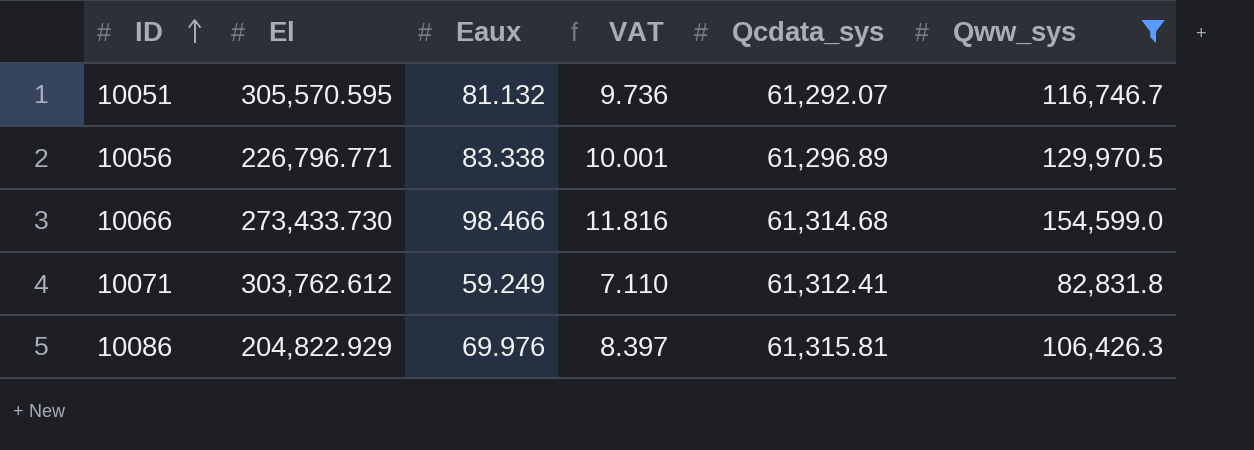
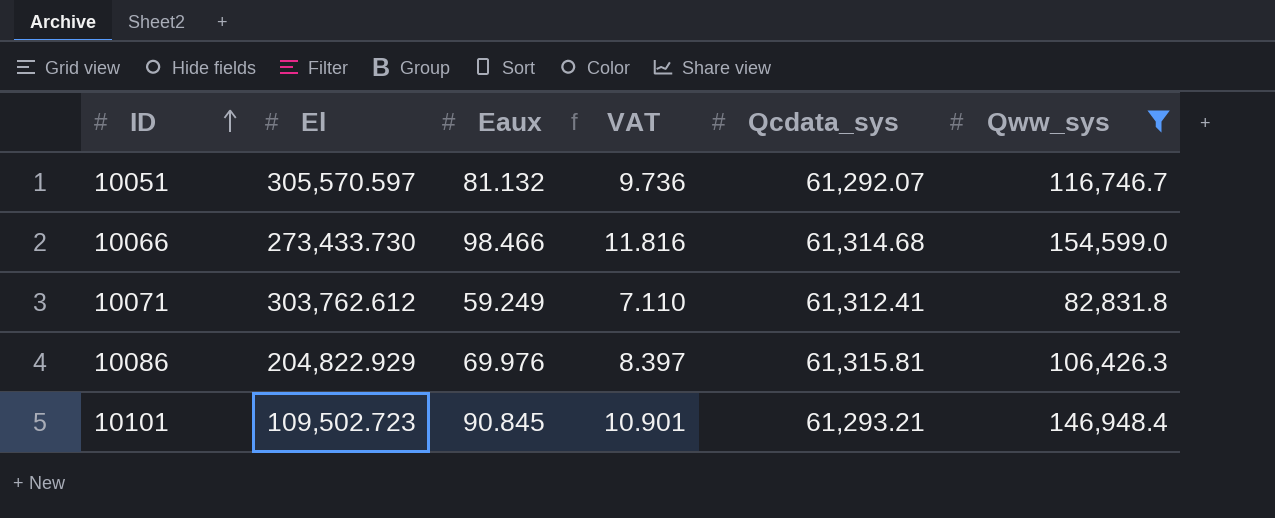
row 10056: 226,796.771 | 83.338 | 10.001 | 61,296.89 | 129,970.5 -> none
10051 | El: 305,570.595 -> 305,570.597
row 10101: none -> 109,502.723 | 90.845 | 10.901 | 61,293.21 | 146,948.4

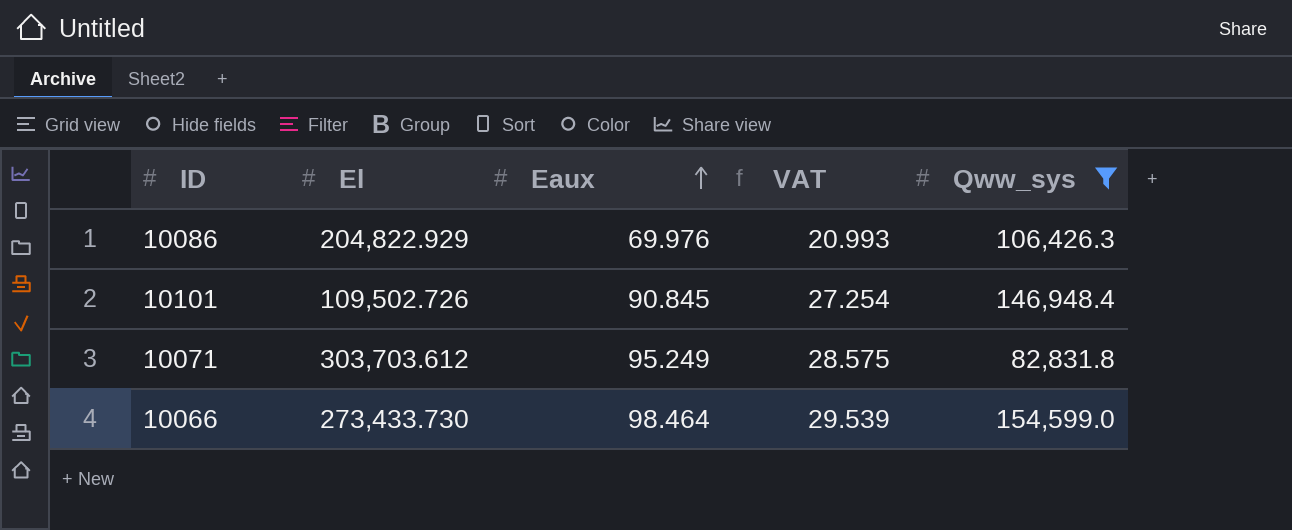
row order: ID ascending -> Eaux ascending
column Qcdata_sys | position: 5 -> none
column VAT | formula: [Eaux] * 0.12 -> [Eaux] * 0.3
row 10051: 305,570.597 | 81.132 | 9.736 | 61,292.07 | 116,746.7 -> none
10101 | El: 109,502.723 -> 109,502.726
10071 | El: 303,762.612 -> 303,703.612
10071 | Eaux: 59.249 -> 95.249
10066 | Eaux: 98.466 -> 98.464

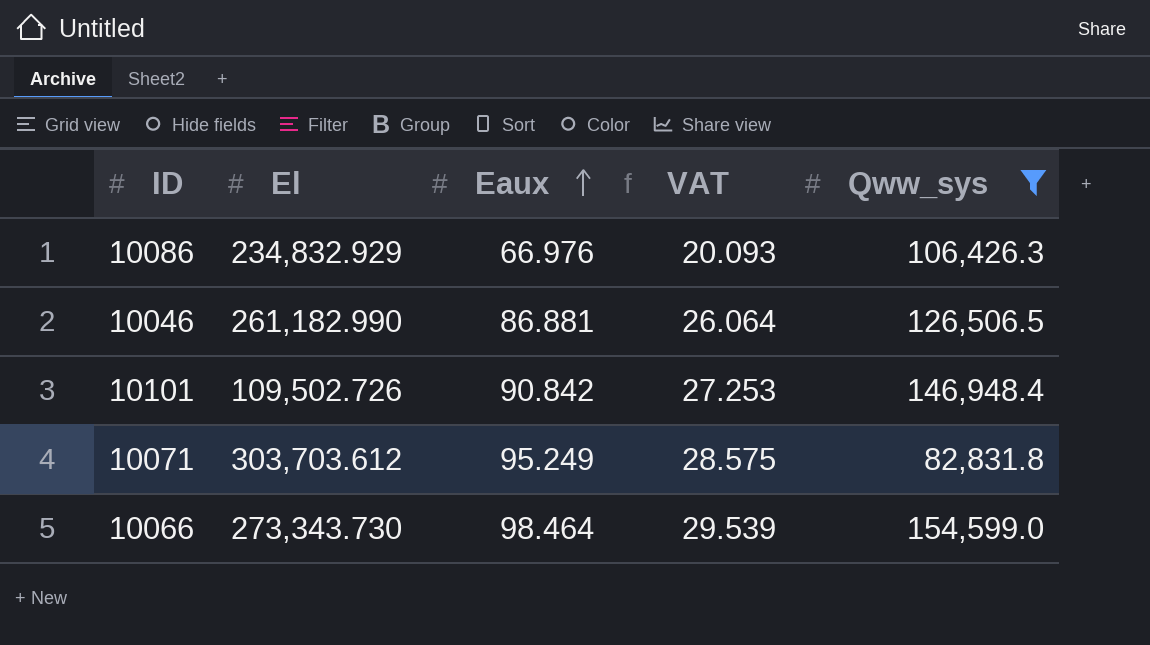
10086 | El: 204,822.929 -> 234,832.929
10086 | Eaux: 69.976 -> 66.976
10086 | VAT: 20.993 -> 20.093
row 10046: none -> 261,182.990 | 86.881 | 26.064 | 126,506.5
10101 | Eaux: 90.845 -> 90.842
10101 | VAT: 27.254 -> 27.253
10066 | El: 273,433.730 -> 273,343.730

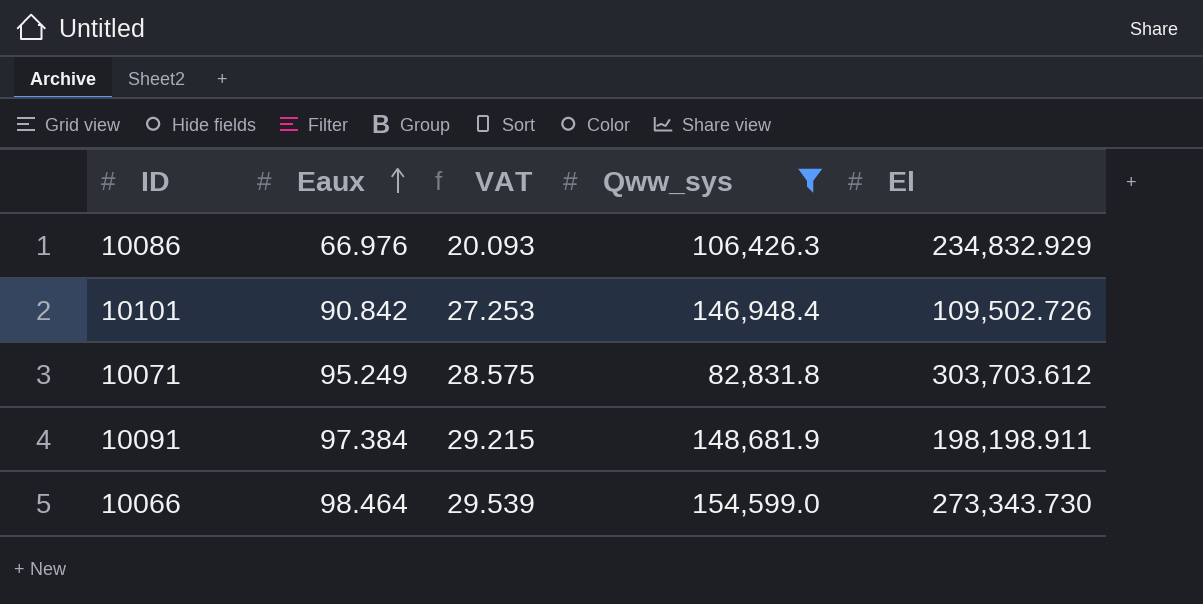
column El | position: 2 -> 5
row 10046: 261,182.990 | 86.881 | 26.064 | 126,506.5 -> none
row 10091: none -> 97.384 | 29.215 | 148,681.9 | 198,198.911

